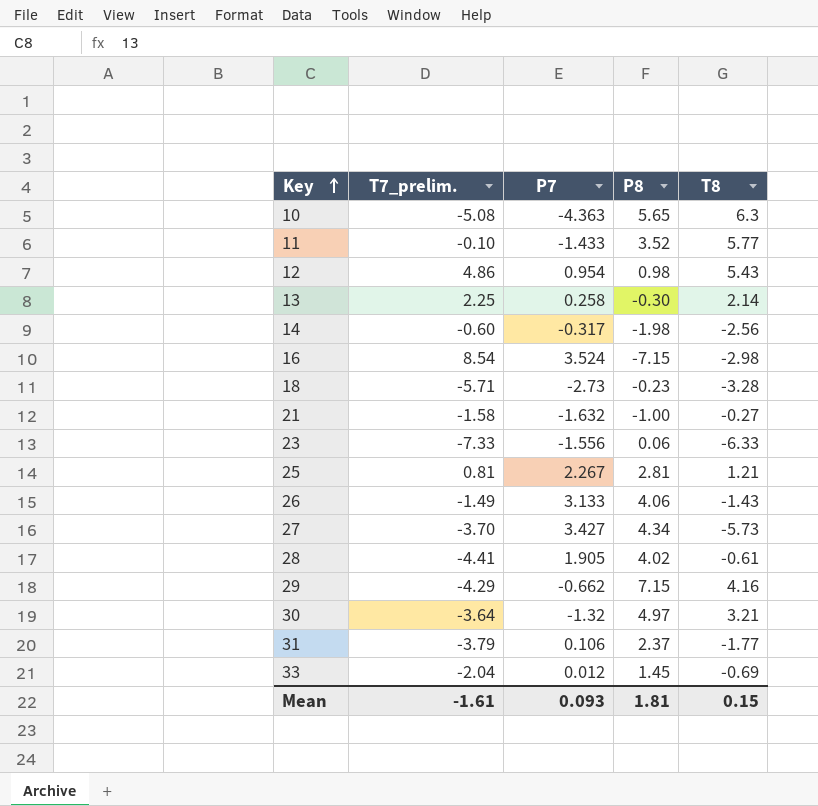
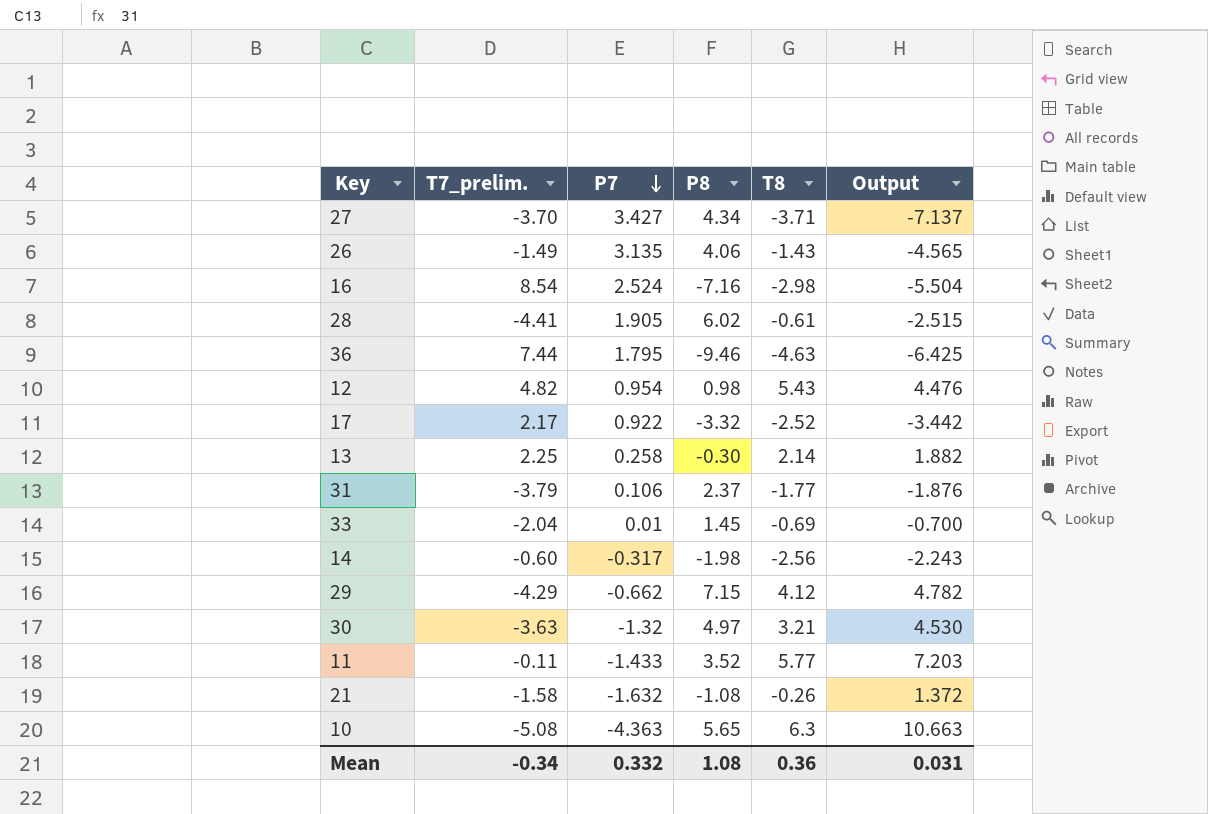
row order: Key ascending -> P7 descending
column Output | formula: none -> [T8] - [P7]
row 18: -5.71 | -2.73 | -0.23 | -3.28 -> none
row 23: -7.33 | -1.556 | 0.06 | -6.33 -> none
row 25: 0.81 | 2.267 | 2.81 | 1.21 -> none
27 | T8: -5.73 -> -3.71
26 | P7: 3.133 -> 3.135
16 | P7: 3.524 -> 2.524
16 | P8: -7.15 -> -7.16
28 | P8: 4.02 -> 6.02
row 36: none -> 7.44 | 1.795 | -9.46 | -4.63 | -6.425
12 | T7_prelim.: 4.86 -> 4.82
row 17: none -> 2.17 | 0.922 | -3.32 | -2.52 | -3.442
33 | P7: 0.012 -> 0.01
29 | T8: 4.16 -> 4.12
30 | T7_prelim.: -3.64 -> -3.63
11 | T7_prelim.: -0.10 -> -0.11
21 | P8: -1.00 -> -1.08
21 | T8: -0.27 -> -0.26
Mean | T7_prelim.: -1.61 -> -0.34
Mean | P7: 0.093 -> 0.332
Mean | P8: 1.81 -> 1.08
Mean | T8: 0.15 -> 0.36

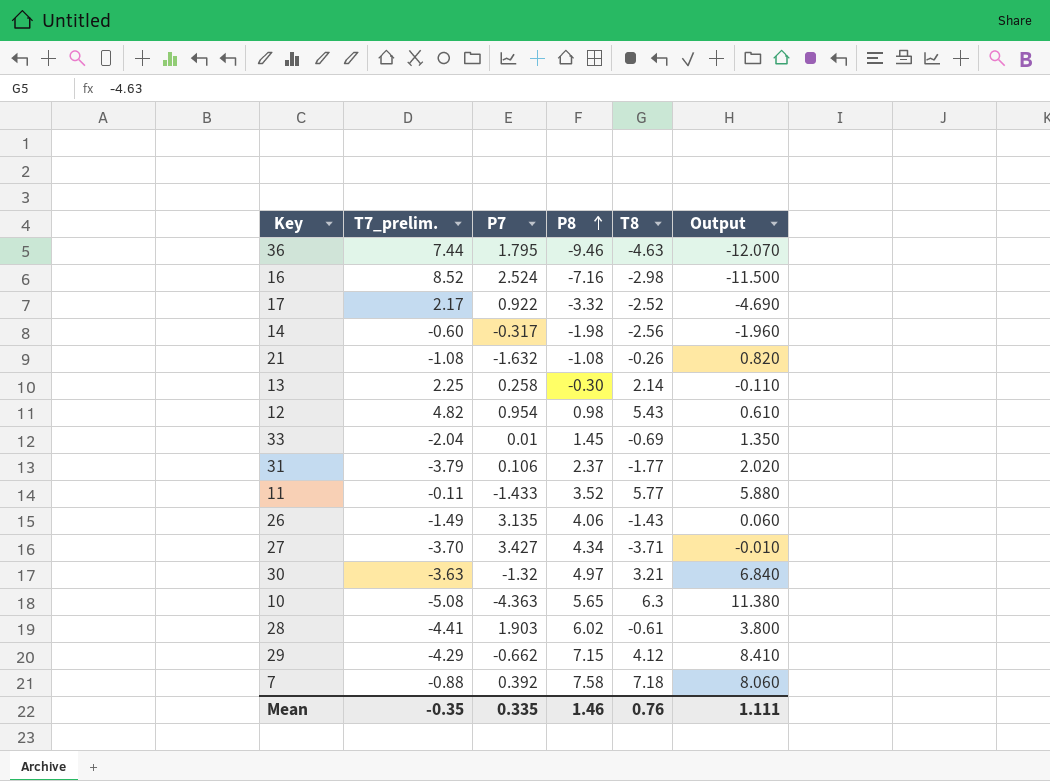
row order: P7 descending -> P8 ascending
column Output | formula: [T8] - [P7] -> [T8] - [T7_prelim.]
16 | T7_prelim.: 8.54 -> 8.52
21 | T7_prelim.: -1.58 -> -1.08
28 | P7: 1.905 -> 1.903
row 7: none -> -0.88 | 0.392 | 7.58 | 7.18 | 8.060
Mean | T7_prelim.: -0.34 -> -0.35
Mean | P7: 0.332 -> 0.335
Mean | P8: 1.08 -> 1.46
Mean | T8: 0.36 -> 0.76
Mean | Output: 0.031 -> 1.111

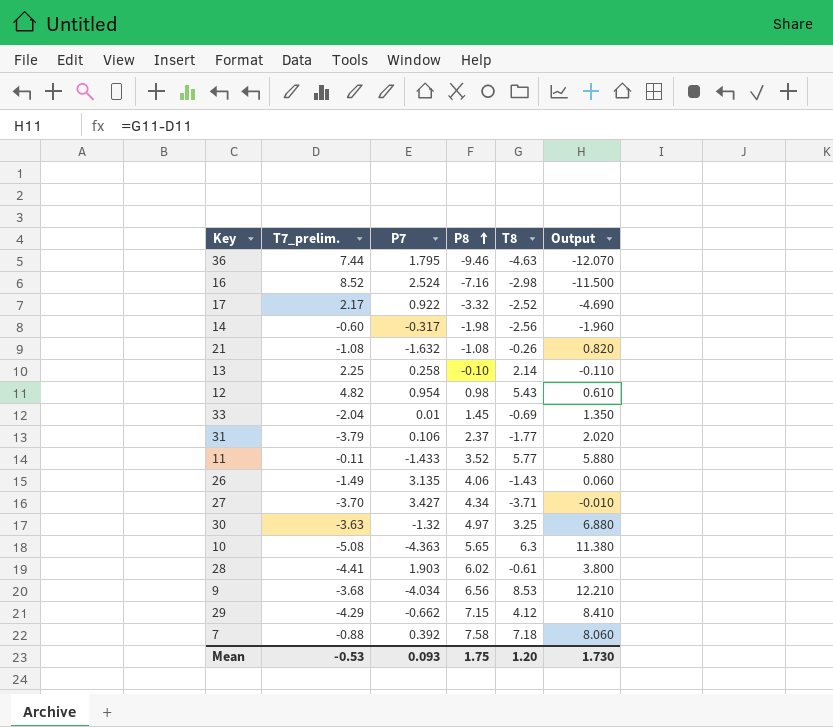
13 | P8: -0.30 -> -0.10
30 | T8: 3.21 -> 3.25
30 | Output: 6.840 -> 6.880
row 9: none -> -3.68 | -4.034 | 6.56 | 8.53 | 12.210
Mean | T7_prelim.: -0.35 -> -0.53
Mean | P7: 0.335 -> 0.093
Mean | P8: 1.46 -> 1.75
Mean | T8: 0.76 -> 1.20
Mean | Output: 1.111 -> 1.730

